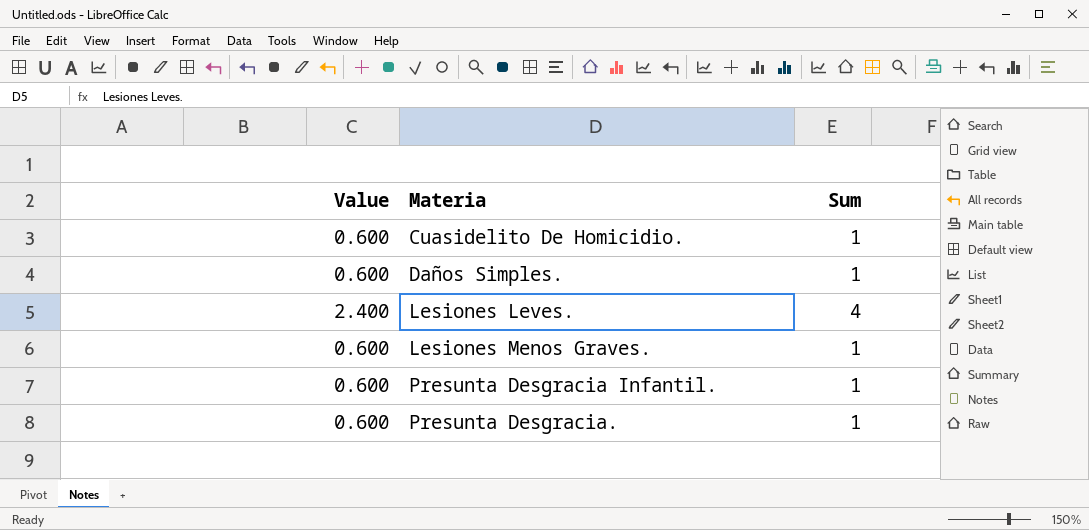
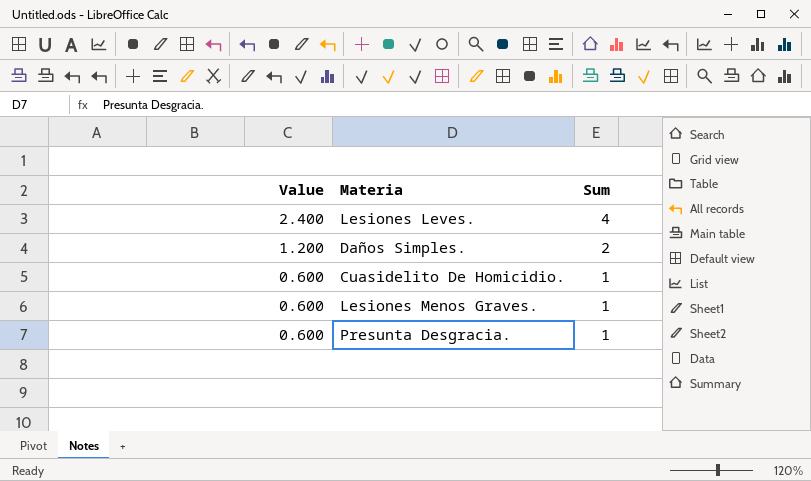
row order: Materia ascending -> Value descending
row Presunta Desgracia Infantil.: 0.600 | 1 -> none
Daños Simples. | Value: 0.600 -> 1.200
Daños Simples. | Sum: 1 -> 2

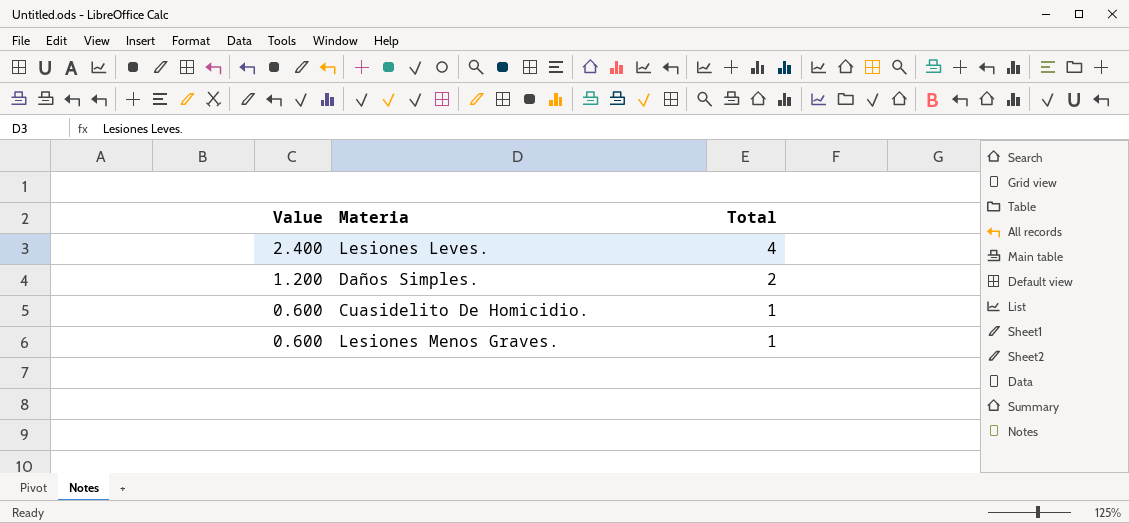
column name: Sum -> Total
row Presunta Desgracia.: 0.600 | 1 -> none

